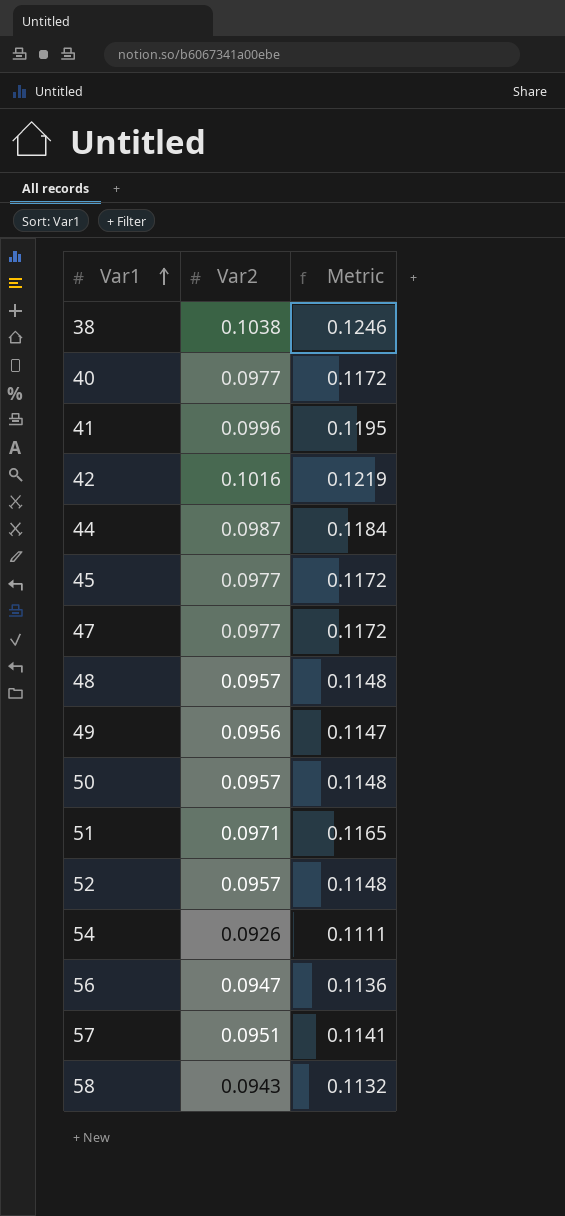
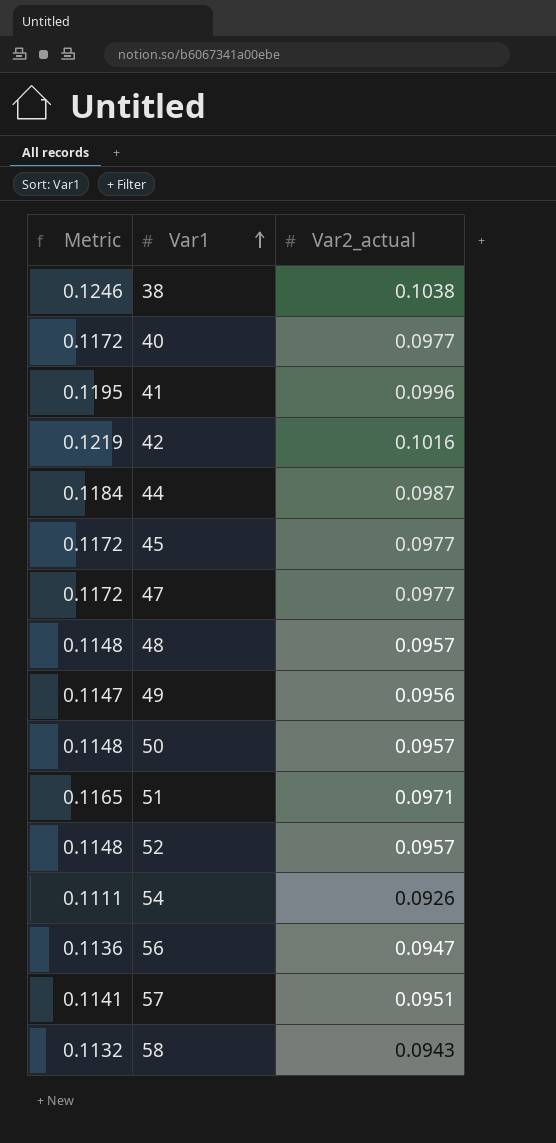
column Metric | position: 3 -> 1
column name: Var2 -> Var2_actual

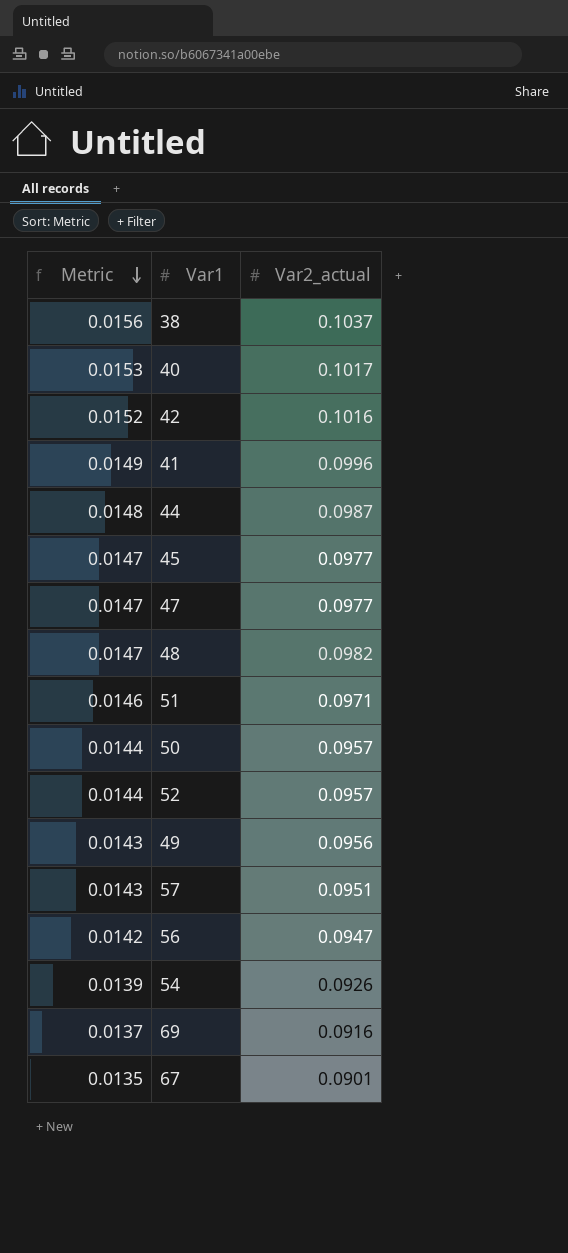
row order: Var1 ascending -> Metric descending
column Metric | formula: [Var2_actual] * 1.2 -> [Var2_actual] * 0.15
row 58: 0.1132 | 0.0943 -> none
38 | Var2_actual: 0.1038 -> 0.1037
40 | Var2_actual: 0.0977 -> 0.1017
48 | Var2_actual: 0.0957 -> 0.0982
row 69: none -> 0.0137 | 0.0916
row 67: none -> 0.0135 | 0.0901

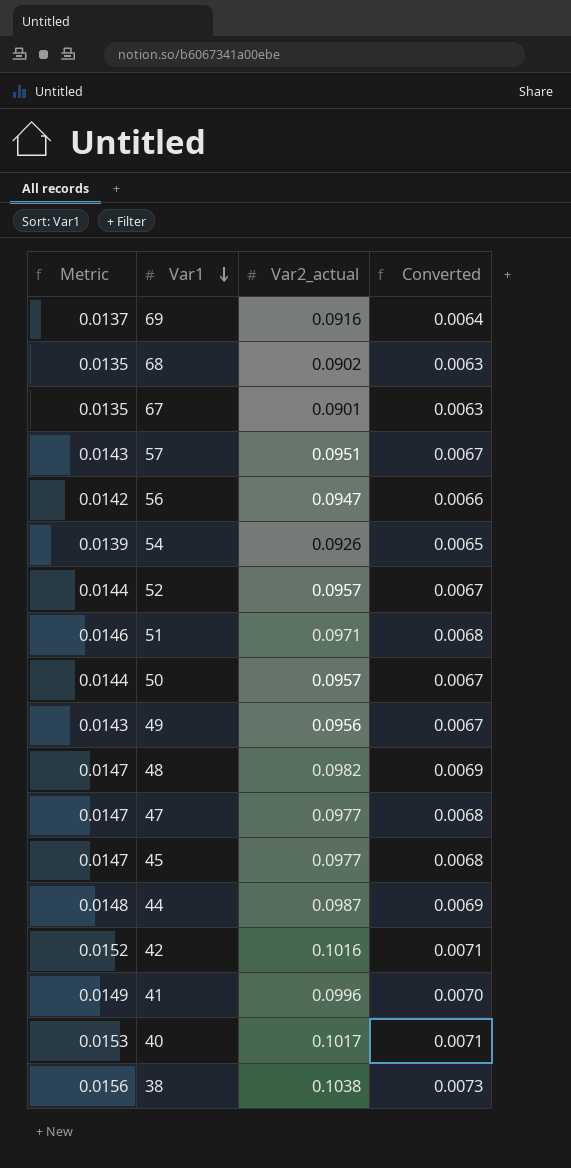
row order: Metric descending -> Var1 descending
column Converted | formula: none -> [Var2_actual] * 0.07
row 68: none -> 0.0135 | 0.0902 | 0.0063
38 | Var2_actual: 0.1037 -> 0.1038

